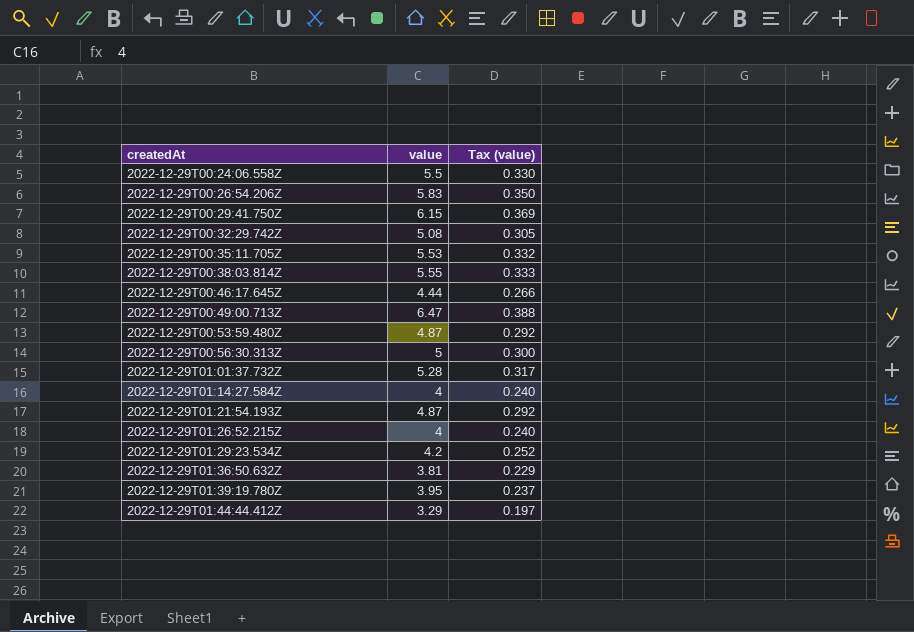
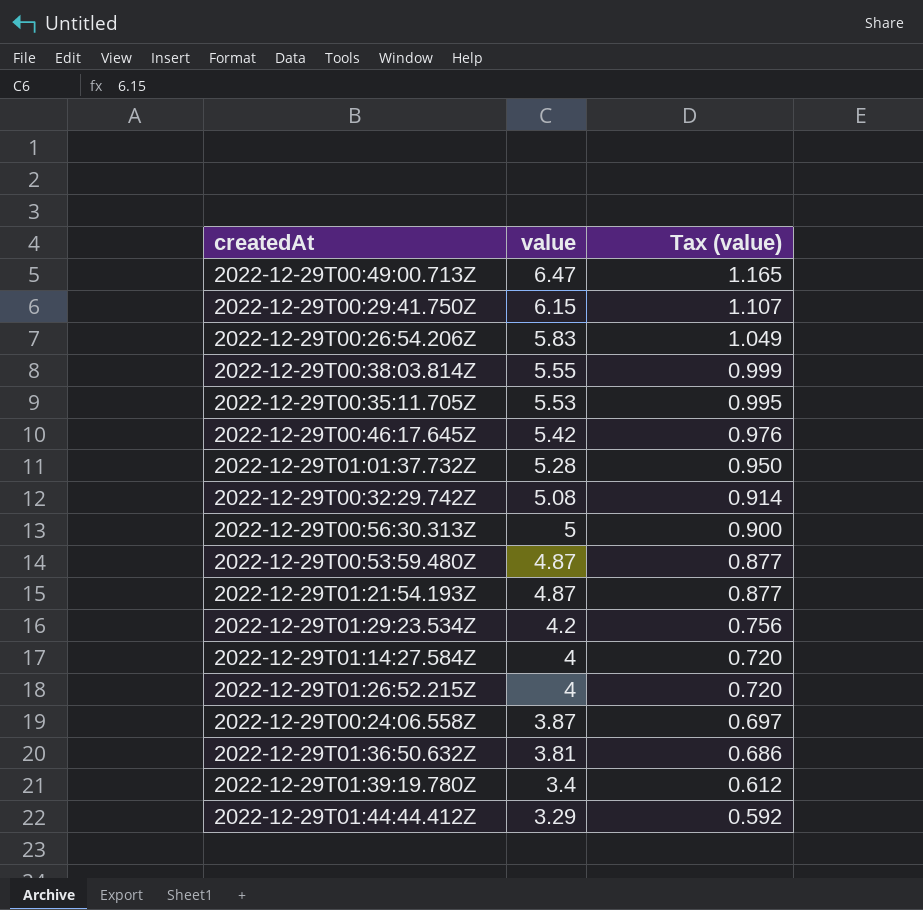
row order: createdAt ascending -> value descending
column Tax (value) | formula: [value] * 0.06 -> [value] * 0.18
2022-12-29T00:46:17.645Z | value: 4.44 -> 5.42
2022-12-29T00:24:06.558Z | value: 5.5 -> 3.87
2022-12-29T01:39:19.780Z | value: 3.95 -> 3.4

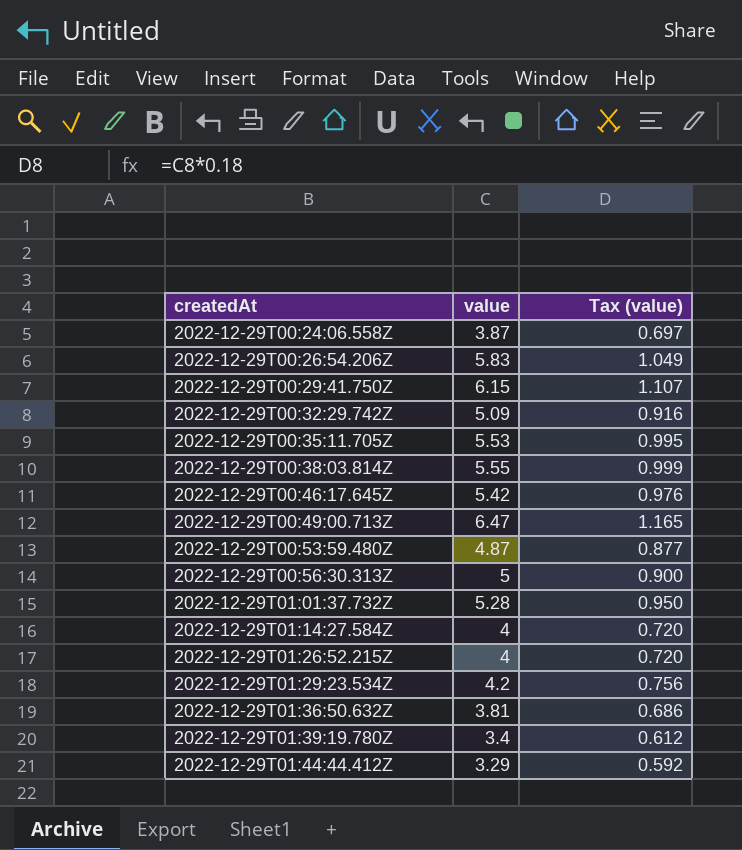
row order: value descending -> createdAt ascending
row 2022-12-29T01:21:54.193Z: 4.87 | 0.877 -> none
2022-12-29T00:32:29.742Z | value: 5.08 -> 5.09
2022-12-29T00:32:29.742Z | Tax (value): 0.914 -> 0.916

